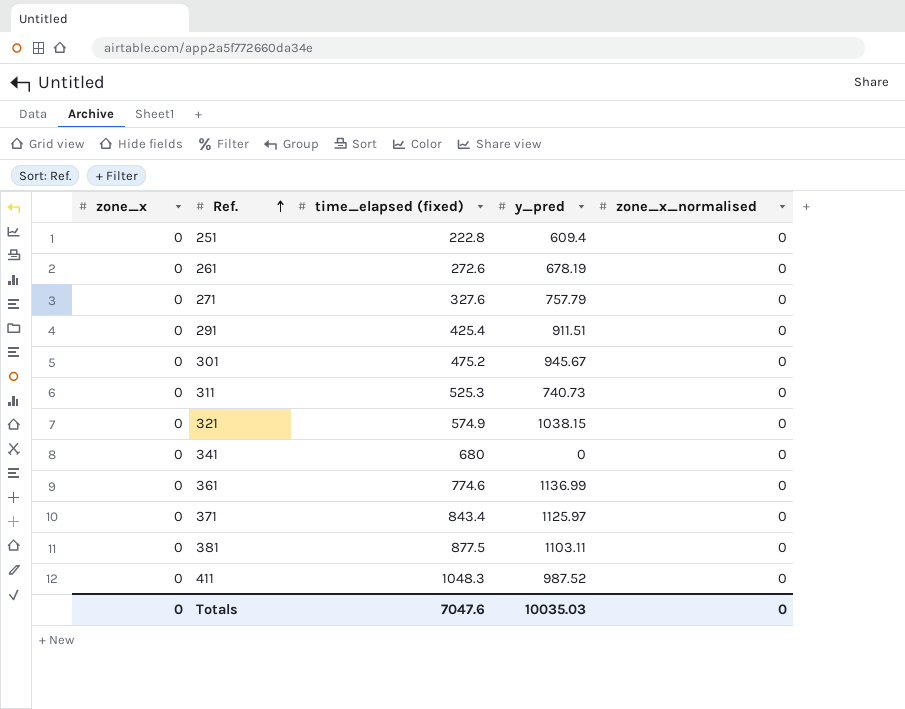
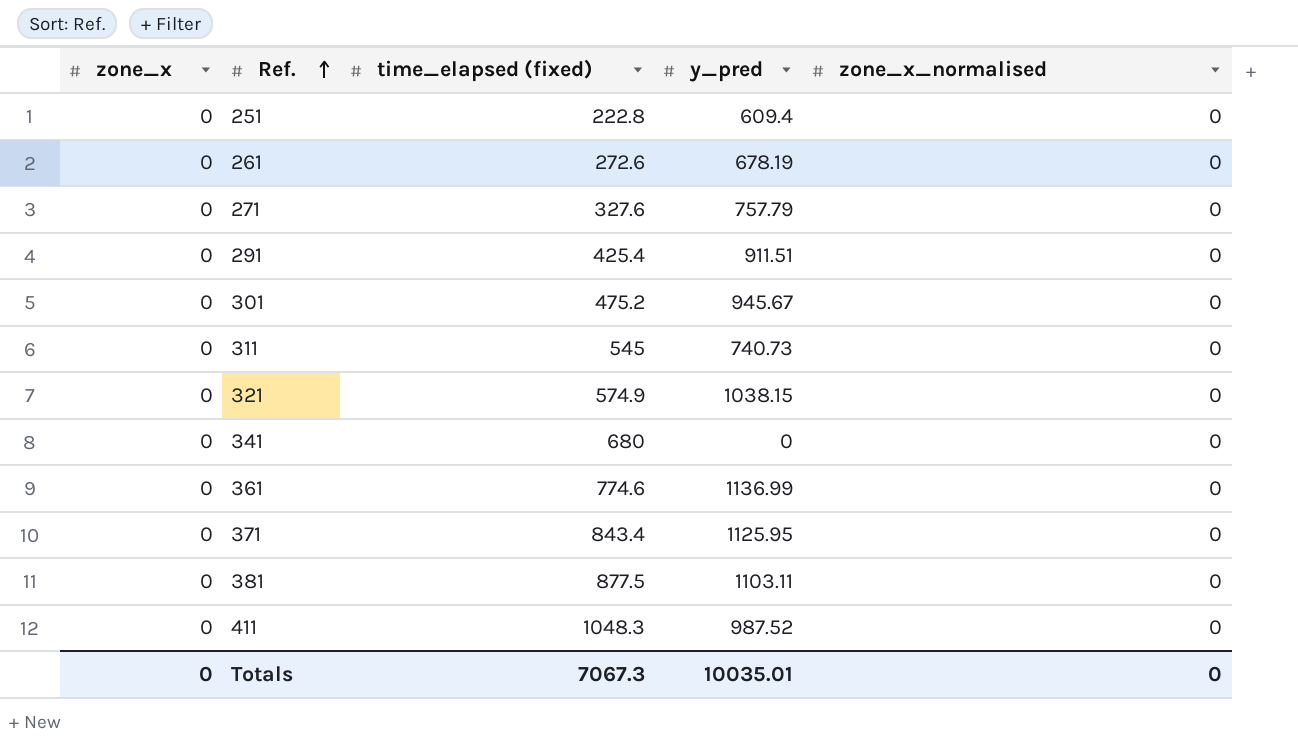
311 | time_elapsed (fixed): 525.3 -> 545
371 | y_pred: 1125.97 -> 1125.95
Totals | time_elapsed (fixed): 7047.6 -> 7067.3
Totals | y_pred: 10035.03 -> 10035.01

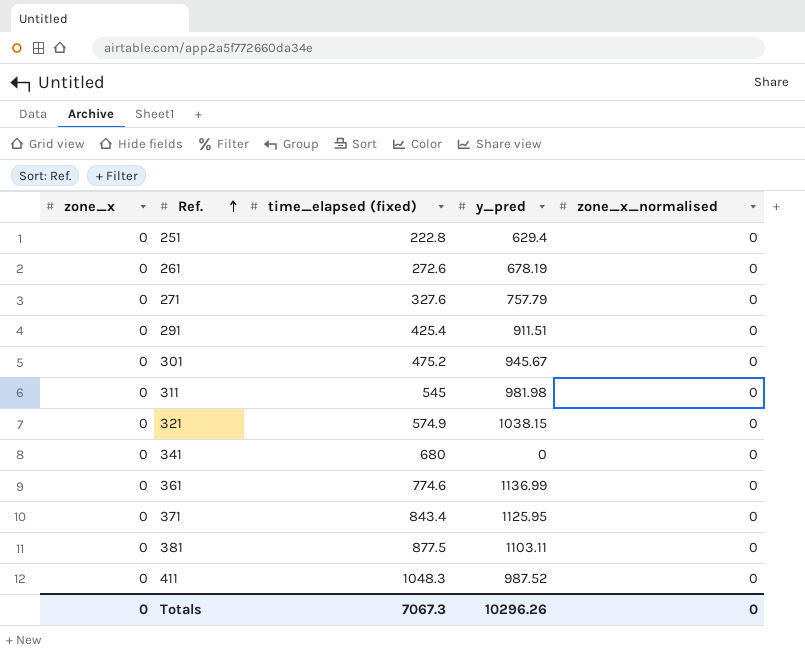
251 | y_pred: 609.4 -> 629.4
311 | y_pred: 740.73 -> 981.98
Totals | y_pred: 10035.01 -> 10296.26

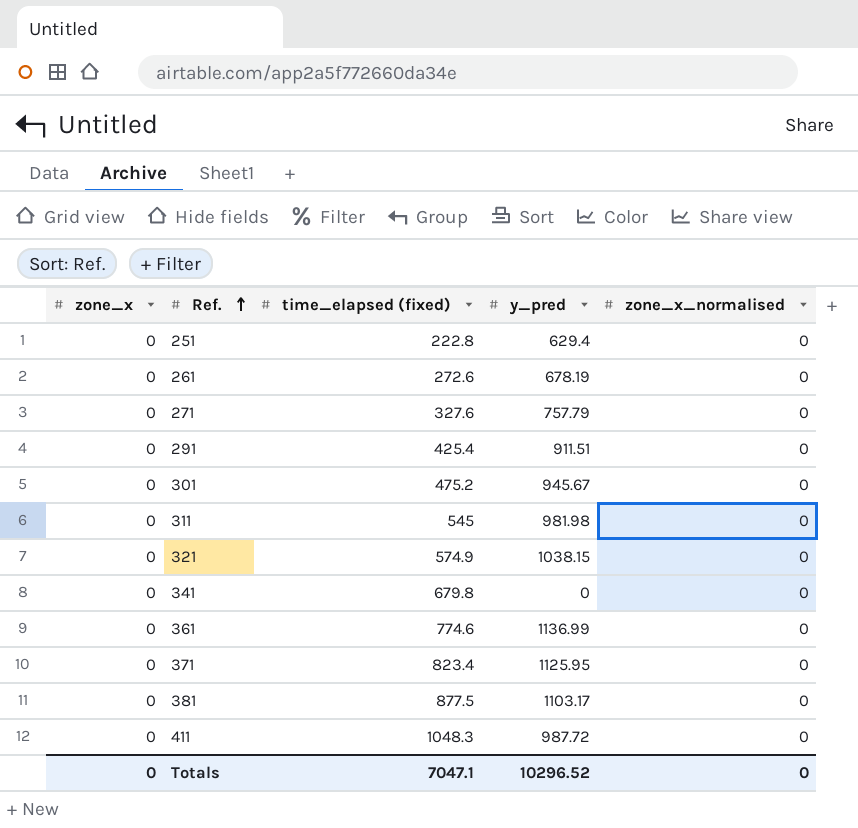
341 | time_elapsed (fixed): 680 -> 679.8
371 | time_elapsed (fixed): 843.4 -> 823.4
381 | y_pred: 1103.11 -> 1103.17
411 | y_pred: 987.52 -> 987.72
Totals | time_elapsed (fixed): 7067.3 -> 7047.1
Totals | y_pred: 10296.26 -> 10296.52

